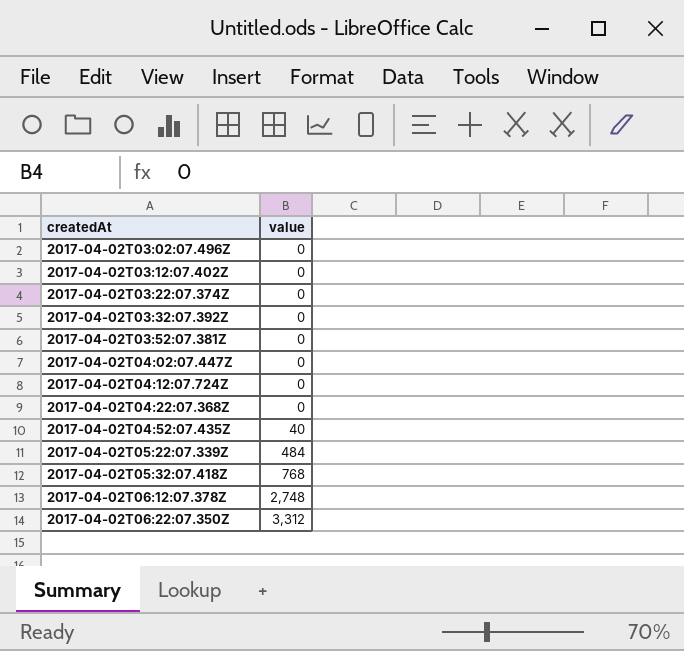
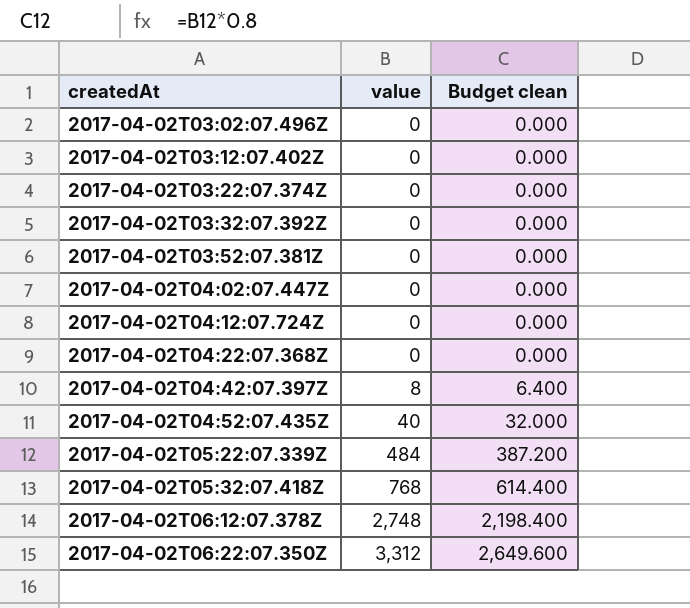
column Budget clean | formula: none -> [value] * 0.8
row 2017-04-02T04:42:07.397Z: none -> 8 | 6.400

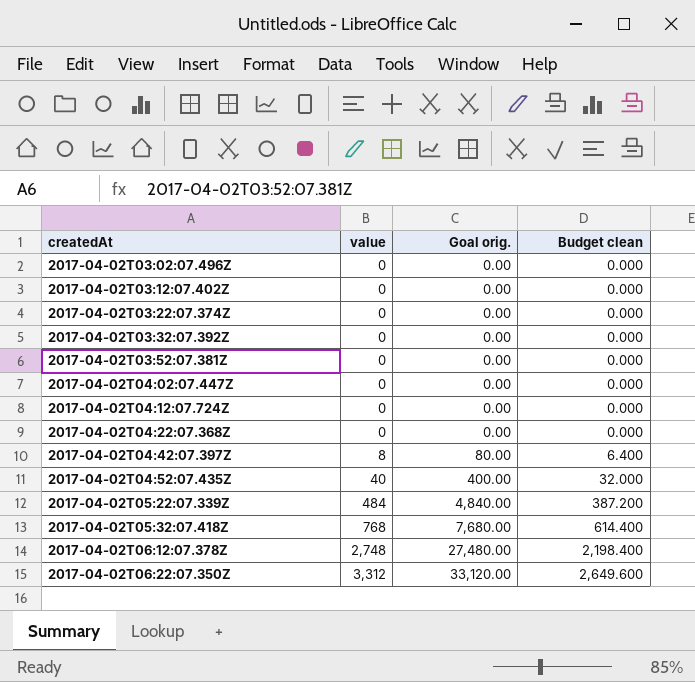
column Goal orig. | formula: none -> [value] * 10

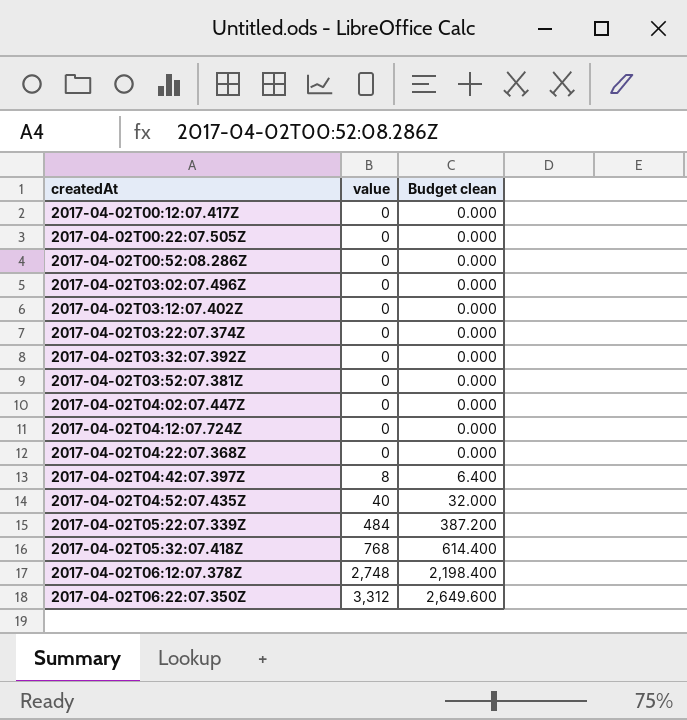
column Goal orig. | formula: [value] * 10 -> none
row 2017-04-02T00:12:07.417Z: none -> 0 | 0.000
row 2017-04-02T00:22:07.505Z: none -> 0 | 0.000
row 2017-04-02T00:52:08.286Z: none -> 0 | 0.000

